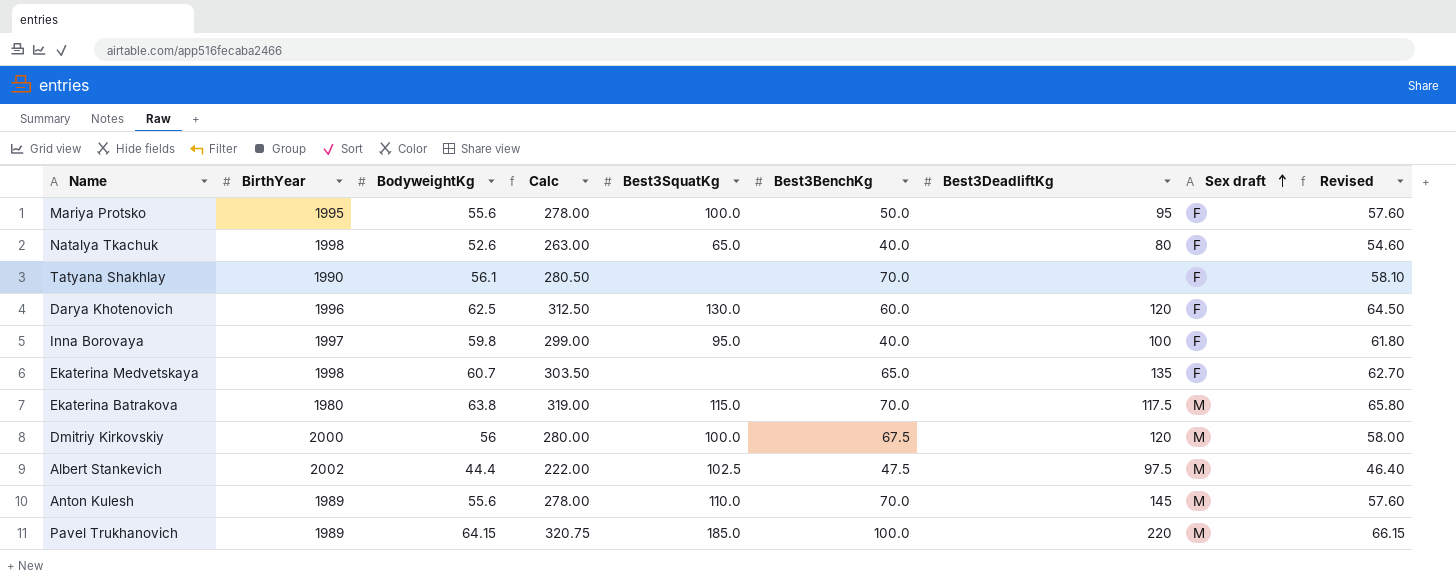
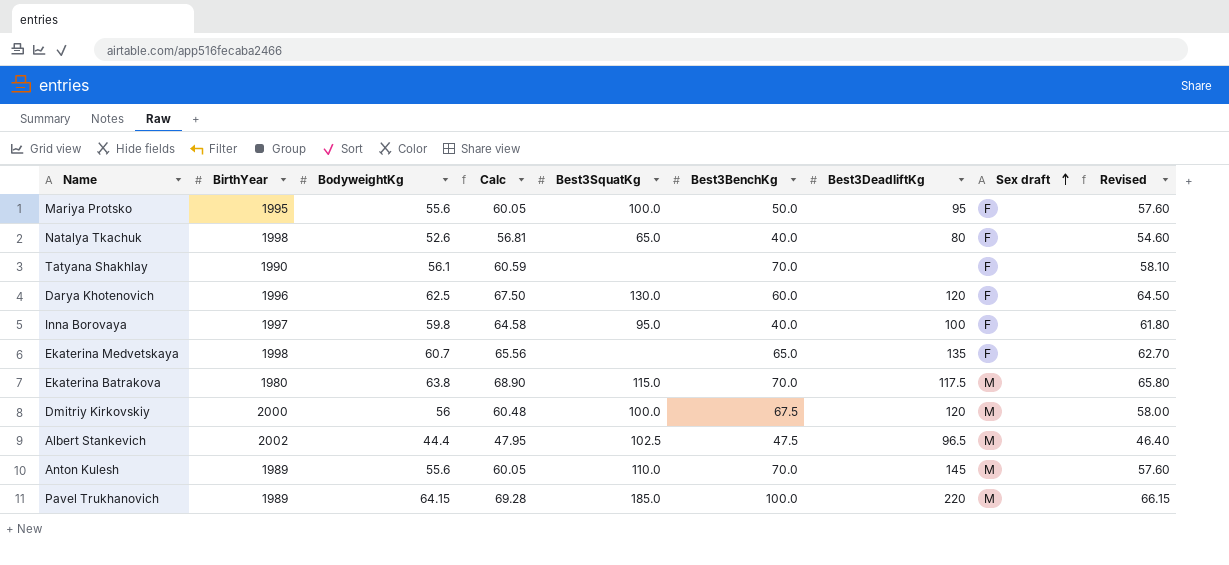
column Calc | formula: [BodyweightKg] * 5 -> [BodyweightKg] * 1.08
Albert Stankevich | Best3DeadliftKg: 97.5 -> 96.5

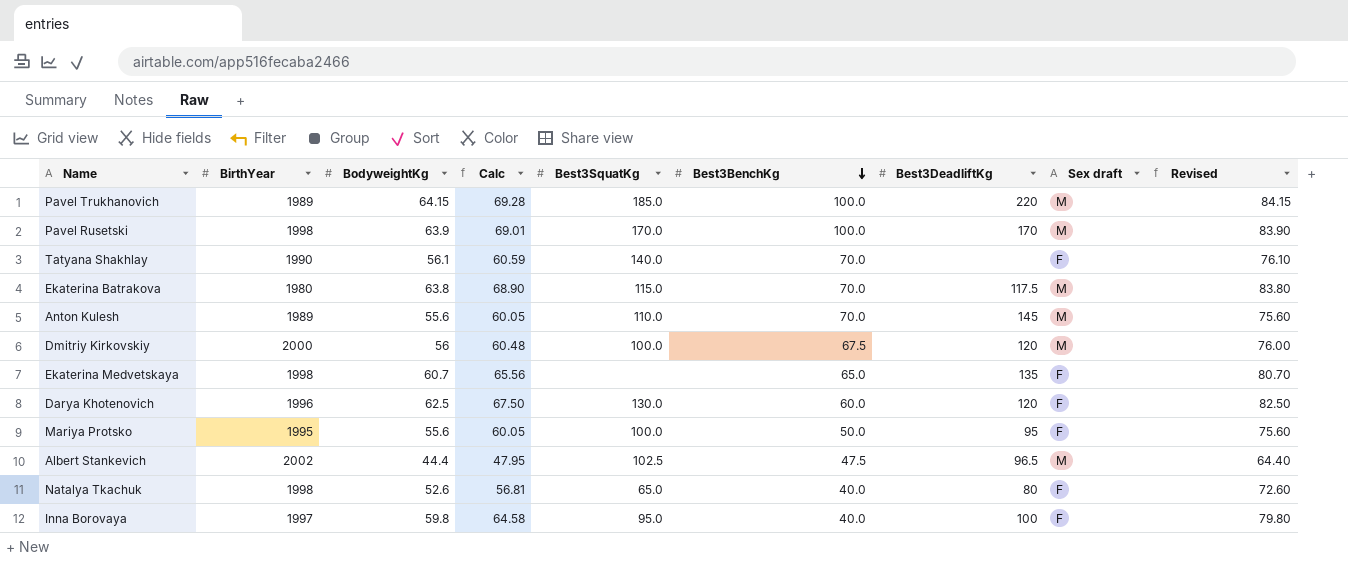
row order: Sex draft ascending -> Best3BenchKg descending
column Revised | formula: [BodyweightKg] + 2 -> [BodyweightKg] + 20
row Pavel Rusetski: none -> 1998 | 63.9 | 69.01 | 170.0 | 100.0 | 170 | M | 83.90
Tatyana Shakhlay | Best3SquatKg: none -> 140.0

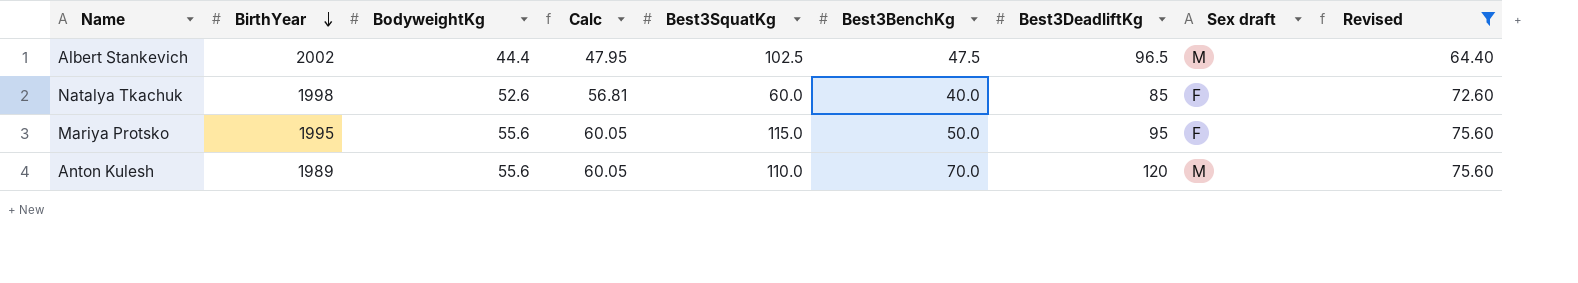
filter: none -> Revised <= 75.60
row order: Best3BenchKg descending -> BirthYear descending
Natalya Tkachuk | Best3SquatKg: 65.0 -> 60.0
Natalya Tkachuk | Best3DeadliftKg: 80 -> 85
Mariya Protsko | Best3SquatKg: 100.0 -> 115.0
Anton Kulesh | Best3DeadliftKg: 145 -> 120

